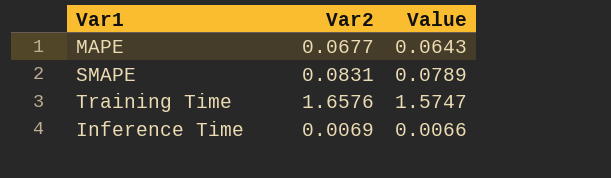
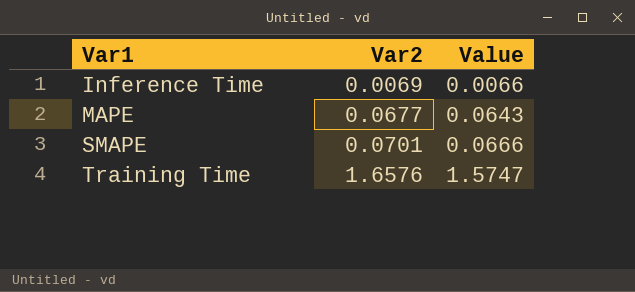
row order: none -> Var1 ascending
SMAPE | Var2: 0.0831 -> 0.0701
SMAPE | Value: 0.0789 -> 0.0666

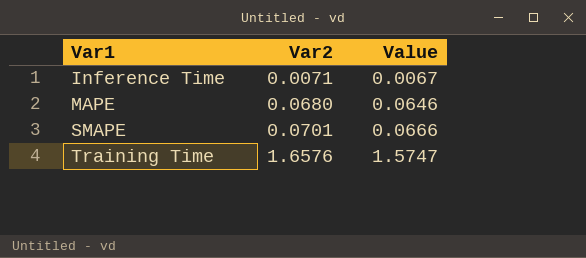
Inference Time | Var2: 0.0069 -> 0.0071
Inference Time | Value: 0.0066 -> 0.0067
MAPE | Var2: 0.0677 -> 0.0680
MAPE | Value: 0.0643 -> 0.0646

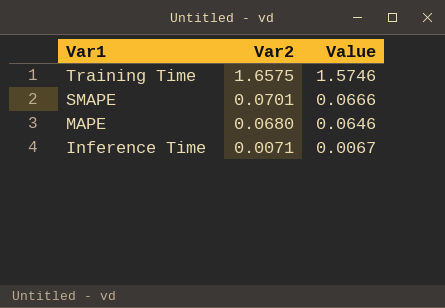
row order: Var1 ascending -> Var1 descending
Training Time | Var2: 1.6576 -> 1.6575
Training Time | Value: 1.5747 -> 1.5746

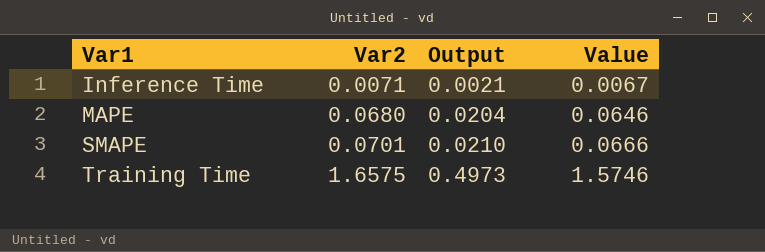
row order: Var1 descending -> Var1 ascending
column Output | formula: none -> [Var2] * 0.3

